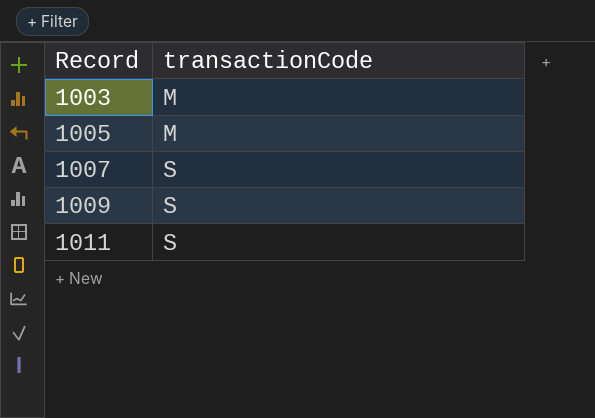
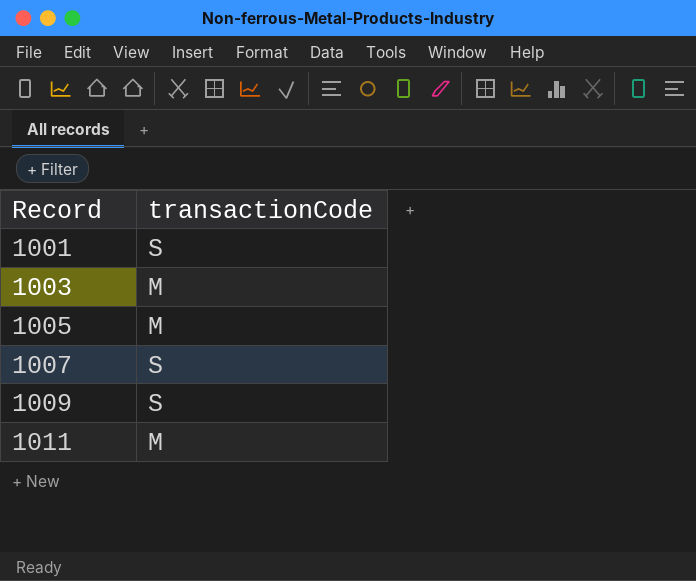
row 1001: none -> S
1011 | transactionCode: S -> M

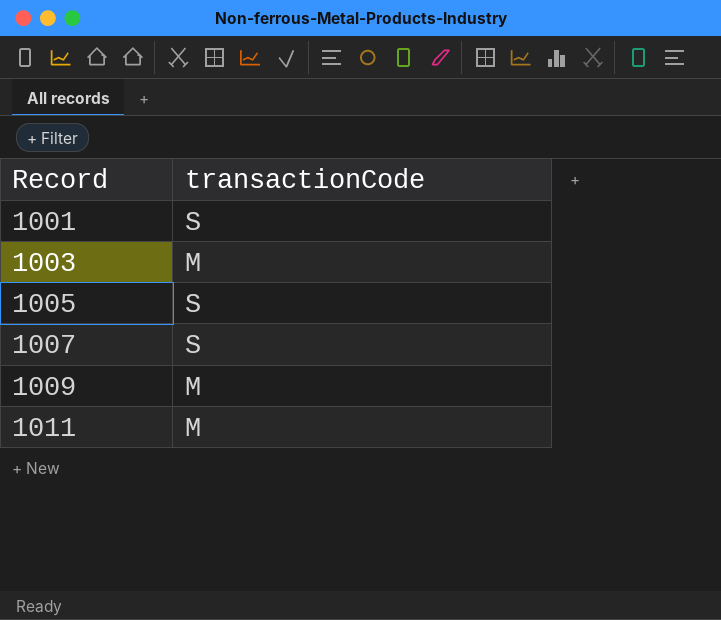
1005 | transactionCode: M -> S
1009 | transactionCode: S -> M

